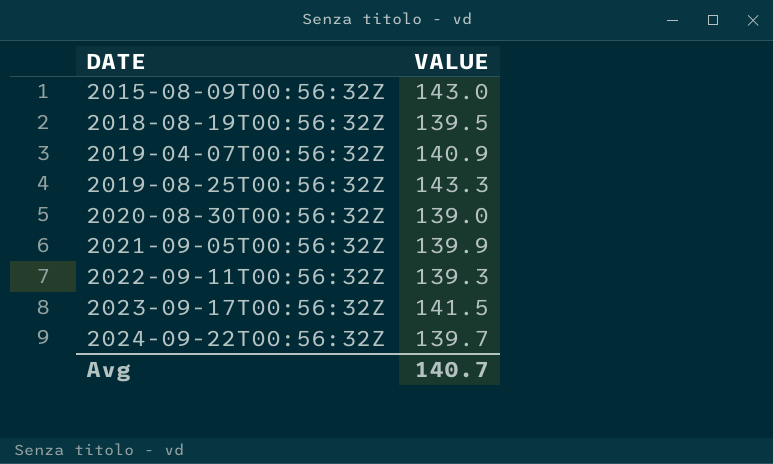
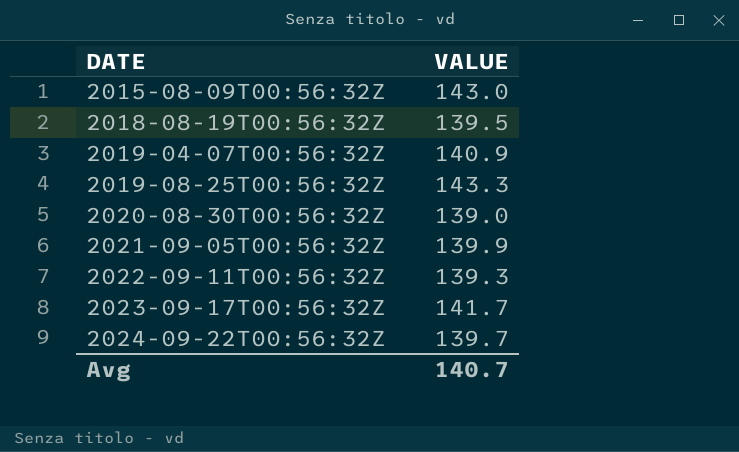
2023-09-17T00:56:32Z | VALUE: 141.5 -> 141.7

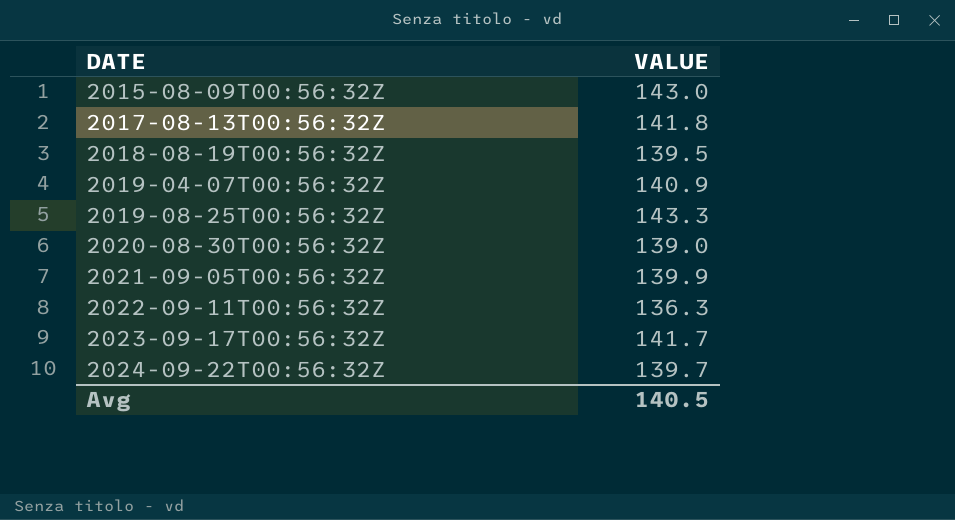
row 2017-08-13T00:56:32Z: none -> 141.8
2022-09-11T00:56:32Z | VALUE: 139.3 -> 136.3
Avg | VALUE: 140.7 -> 140.5

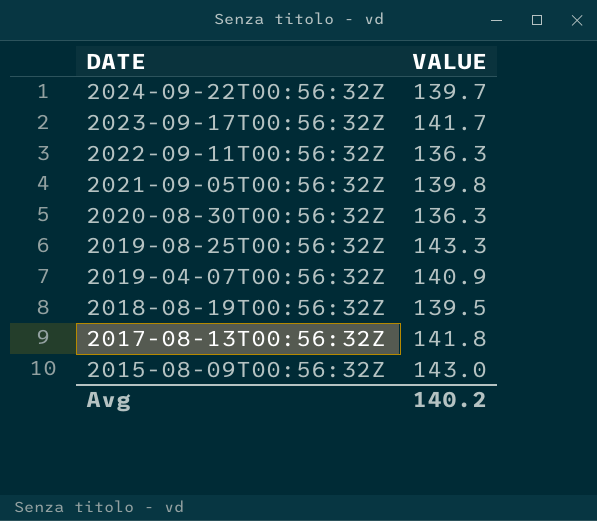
row order: DATE ascending -> DATE descending
2021-09-05T00:56:32Z | VALUE: 139.9 -> 139.8
2020-08-30T00:56:32Z | VALUE: 139.0 -> 136.3
Avg | VALUE: 140.5 -> 140.2

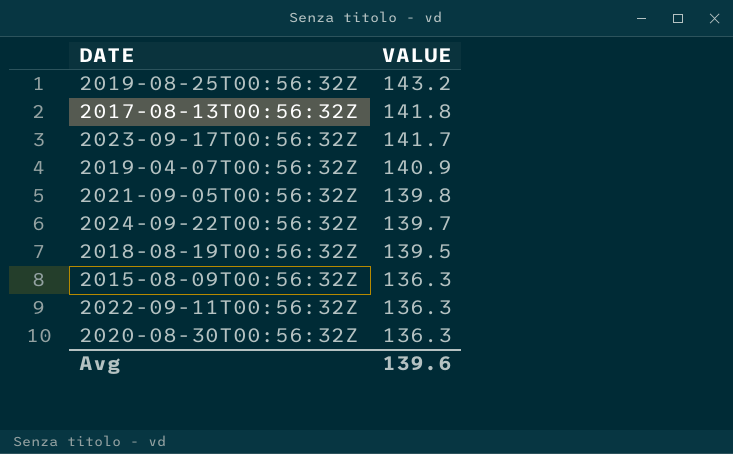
row order: DATE descending -> VALUE descending
2019-08-25T00:56:32Z | VALUE: 143.3 -> 143.2
2015-08-09T00:56:32Z | VALUE: 143.0 -> 136.3
Avg | VALUE: 140.2 -> 139.6

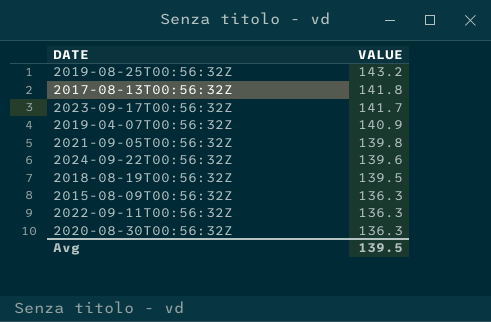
2024-09-22T00:56:32Z | VALUE: 139.7 -> 139.6
Avg | VALUE: 139.6 -> 139.5

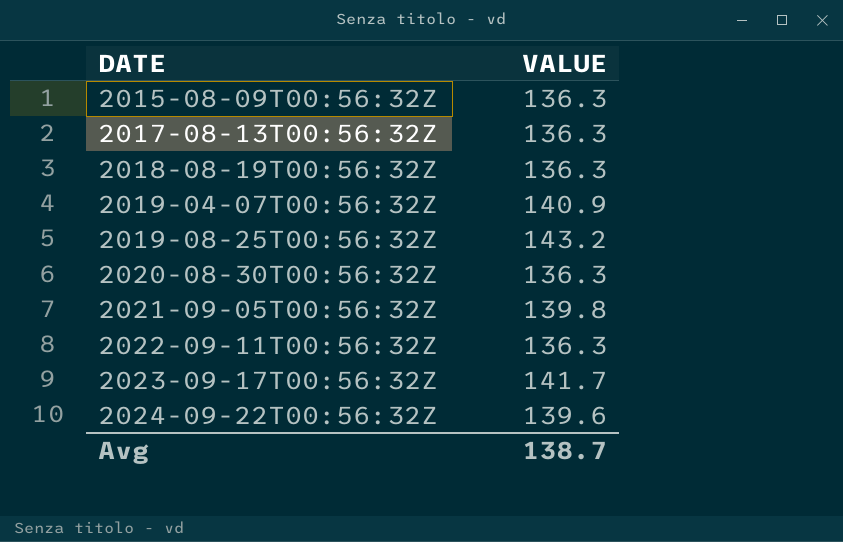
row order: VALUE descending -> DATE ascending
2017-08-13T00:56:32Z | VALUE: 141.8 -> 136.3
2018-08-19T00:56:32Z | VALUE: 139.5 -> 136.3
Avg | VALUE: 139.5 -> 138.7

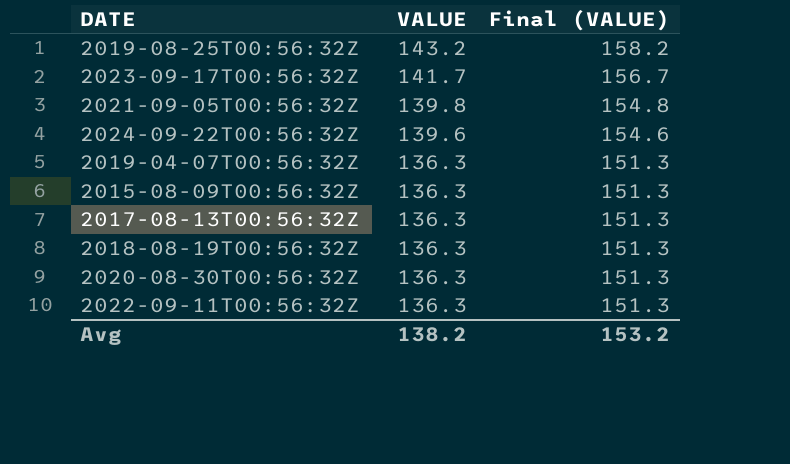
row order: DATE ascending -> VALUE descending
column Final (VALUE) | formula: none -> [VALUE] + 15
2019-04-07T00:56:32Z | VALUE: 140.9 -> 136.3
Avg | VALUE: 138.7 -> 138.2

